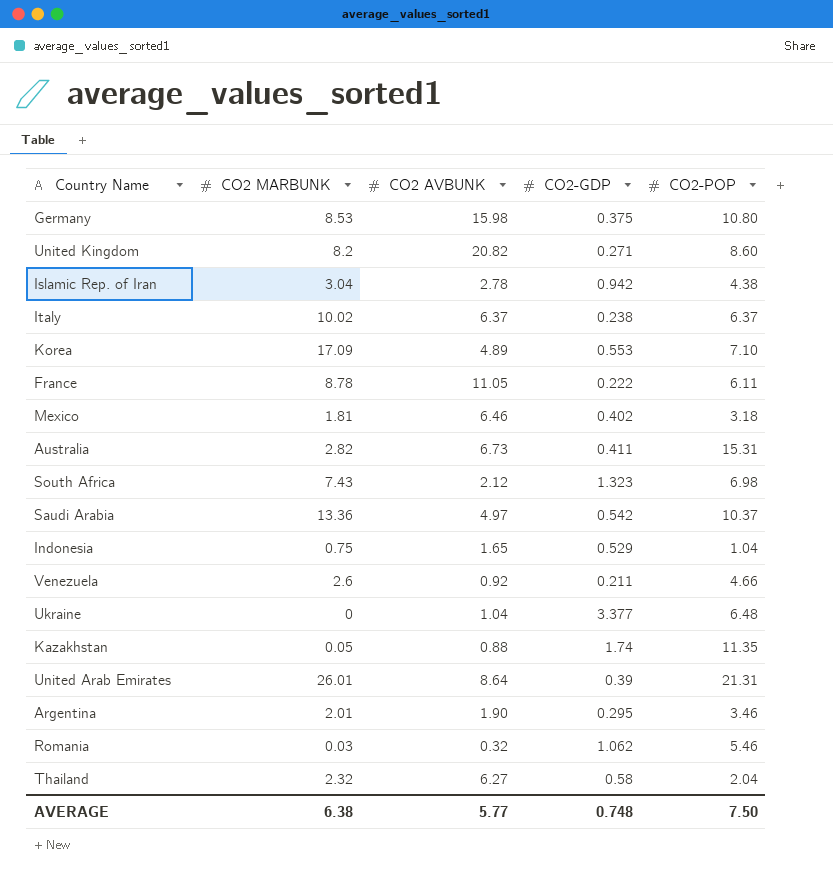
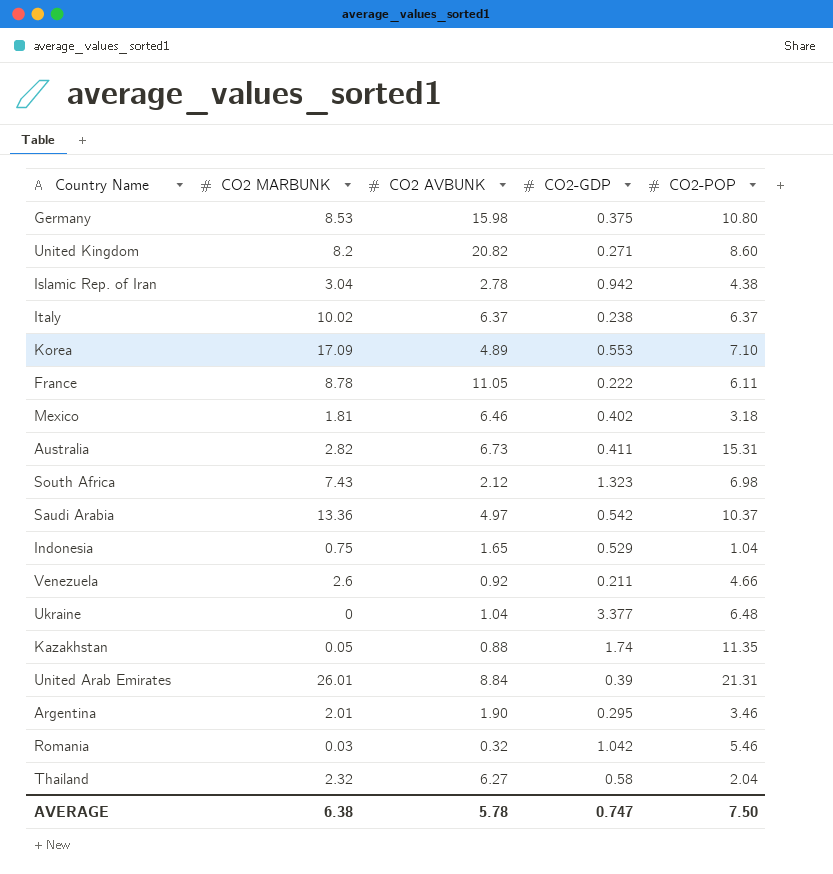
United Arab Emirates | CO2 AVBUNK: 8.64 -> 8.84
Romania | CO2-GDP: 1.062 -> 1.042
AVERAGE | CO2 AVBUNK: 5.77 -> 5.78
AVERAGE | CO2-GDP: 0.748 -> 0.747

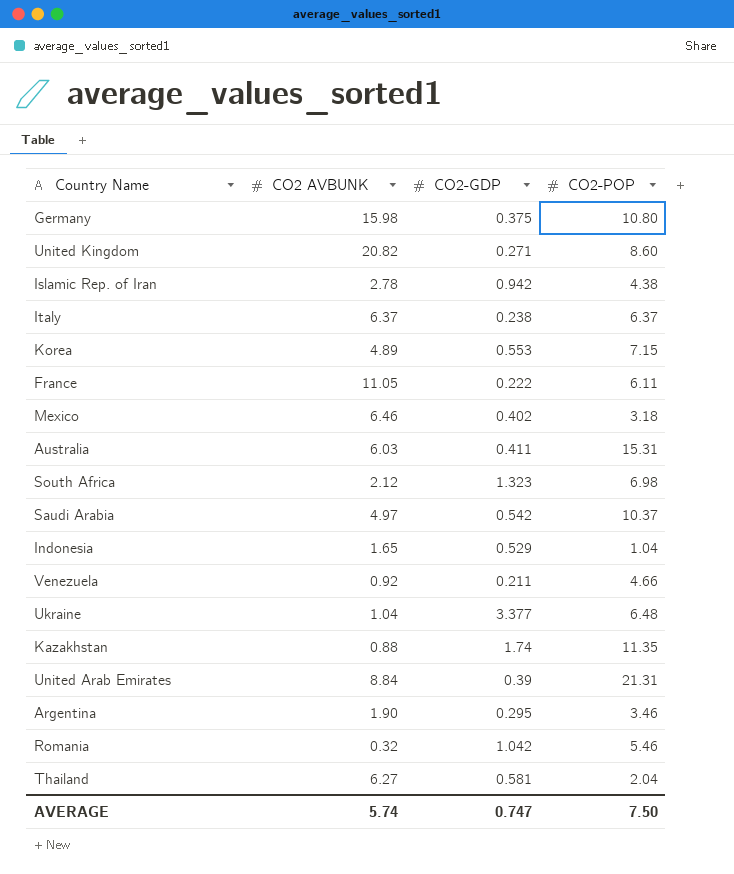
column CO2 MARBUNK | position: 2 -> none
Korea | CO2-POP: 7.10 -> 7.15
Australia | CO2 AVBUNK: 6.73 -> 6.03
Thailand | CO2-GDP: 0.58 -> 0.581
AVERAGE | CO2 AVBUNK: 5.78 -> 5.74

